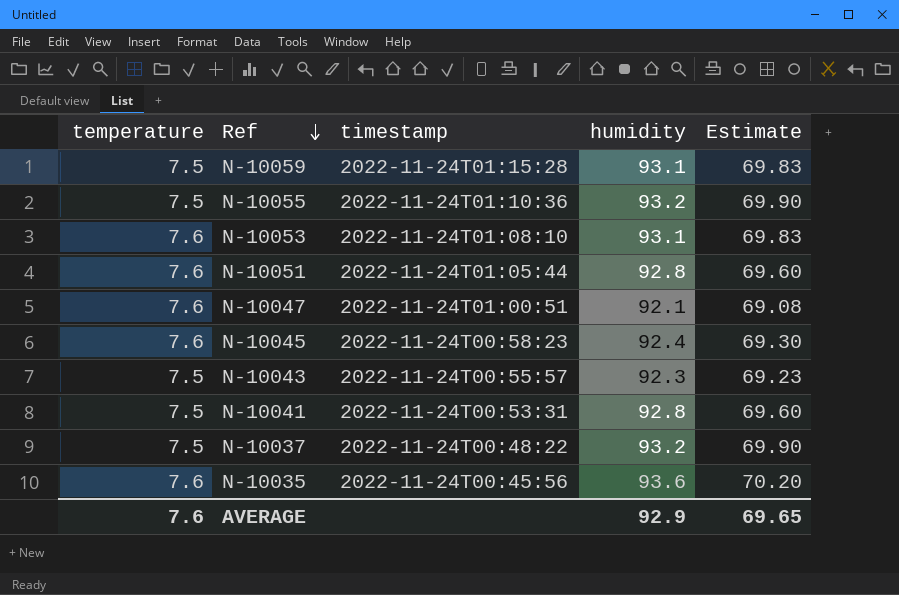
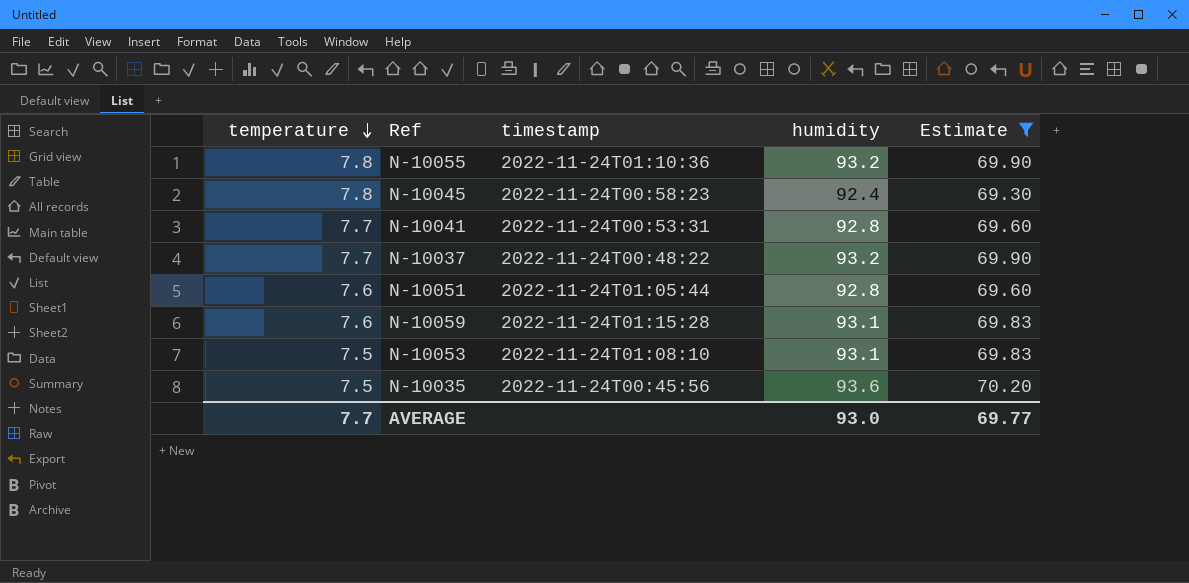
filter: none -> Estimate >= 69.30
row order: Ref descending -> temperature descending
N-10055 | temperature: 7.5 -> 7.8
N-10045 | temperature: 7.6 -> 7.8
N-10041 | temperature: 7.5 -> 7.7
N-10037 | temperature: 7.5 -> 7.7
N-10059 | temperature: 7.5 -> 7.6
N-10053 | temperature: 7.6 -> 7.5
N-10035 | temperature: 7.6 -> 7.5
AVERAGE | temperature: 7.6 -> 7.7
AVERAGE | humidity: 92.9 -> 93.0
AVERAGE | Estimate: 69.65 -> 69.77

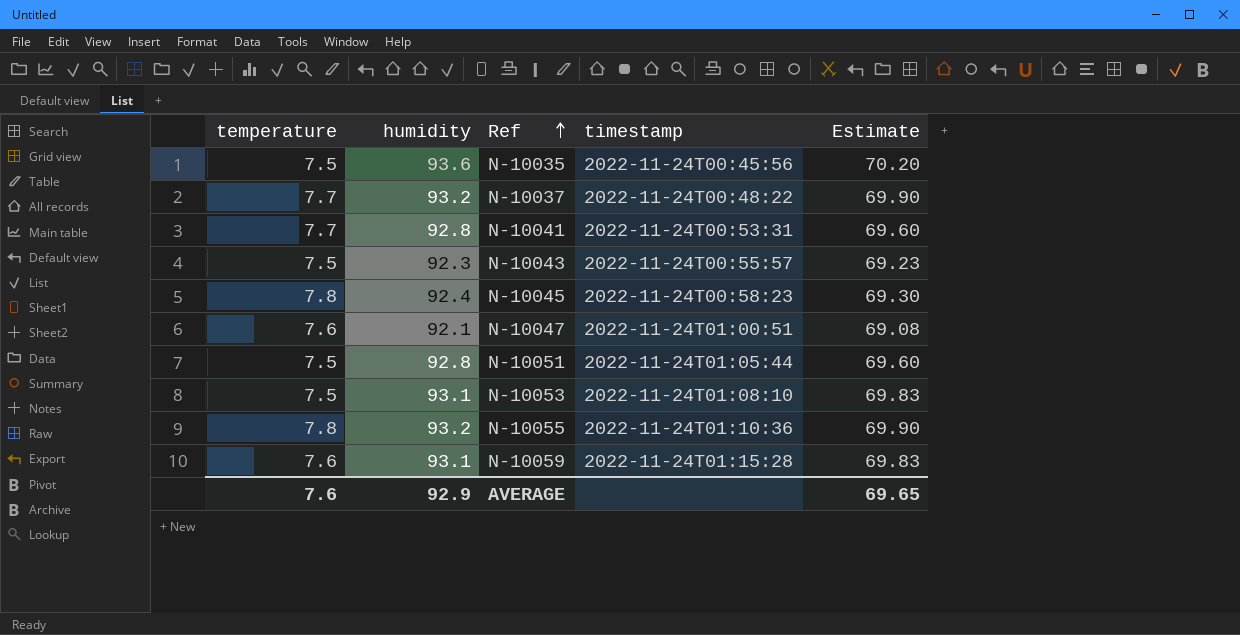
filter: Estimate >= 69.30 -> none
row order: temperature descending -> Ref ascending
column humidity | position: 4 -> 2
N-10051 | temperature: 7.6 -> 7.5
AVERAGE | temperature: 7.7 -> 7.6
AVERAGE | humidity: 93.0 -> 92.9
AVERAGE | Estimate: 69.77 -> 69.65

